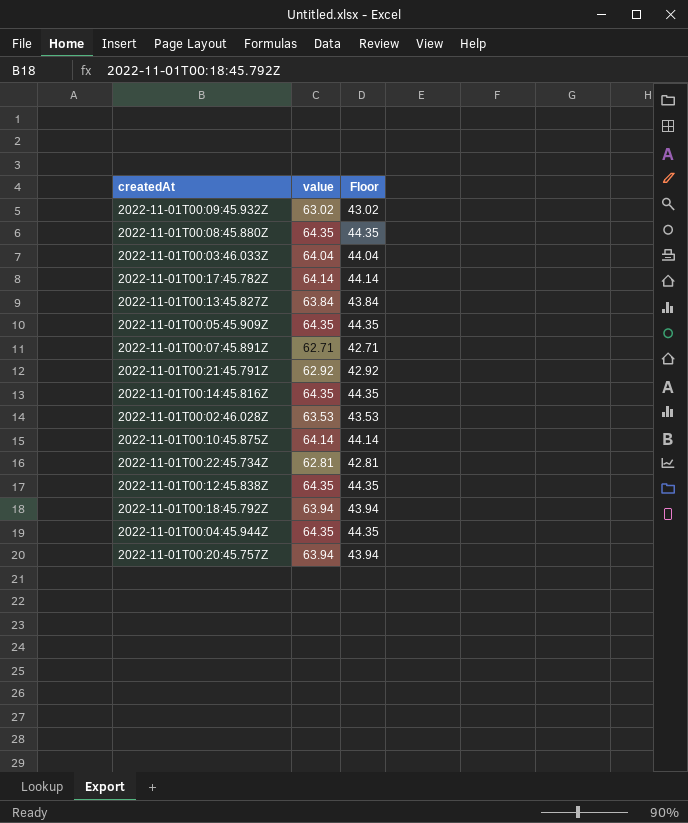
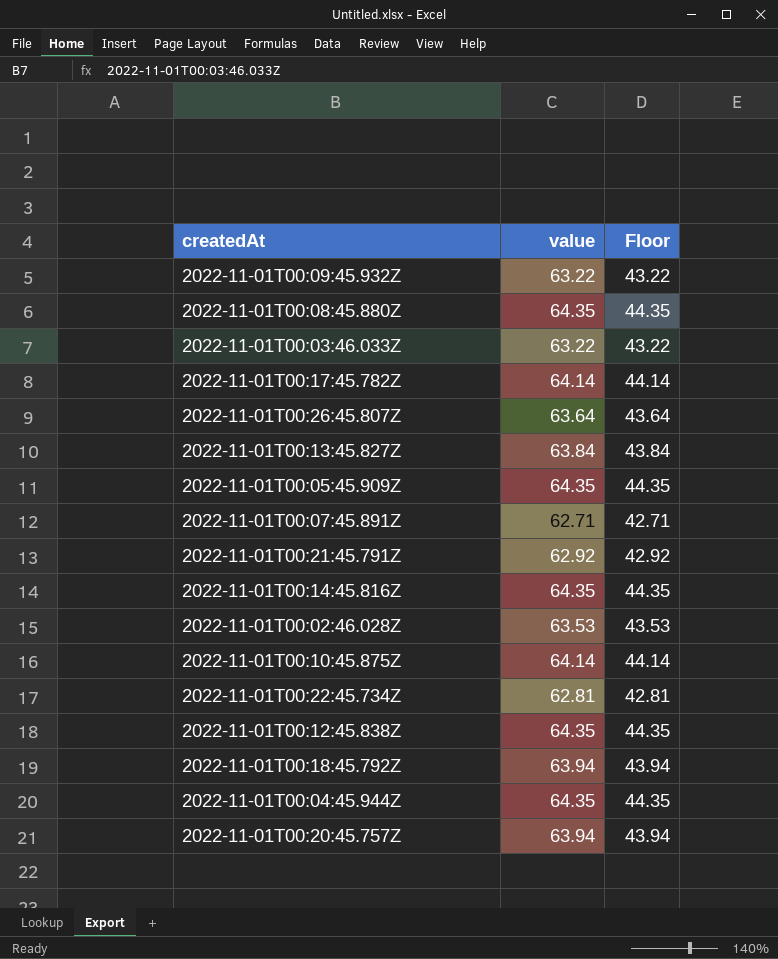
2022-11-01T00:09:45.932Z | value: 63.02 -> 63.22
2022-11-01T00:09:45.932Z | Floor: 43.02 -> 43.22
2022-11-01T00:03:46.033Z | value: 64.04 -> 63.22
2022-11-01T00:03:46.033Z | Floor: 44.04 -> 43.22
row 2022-11-01T00:26:45.807Z: none -> 63.64 | 43.64

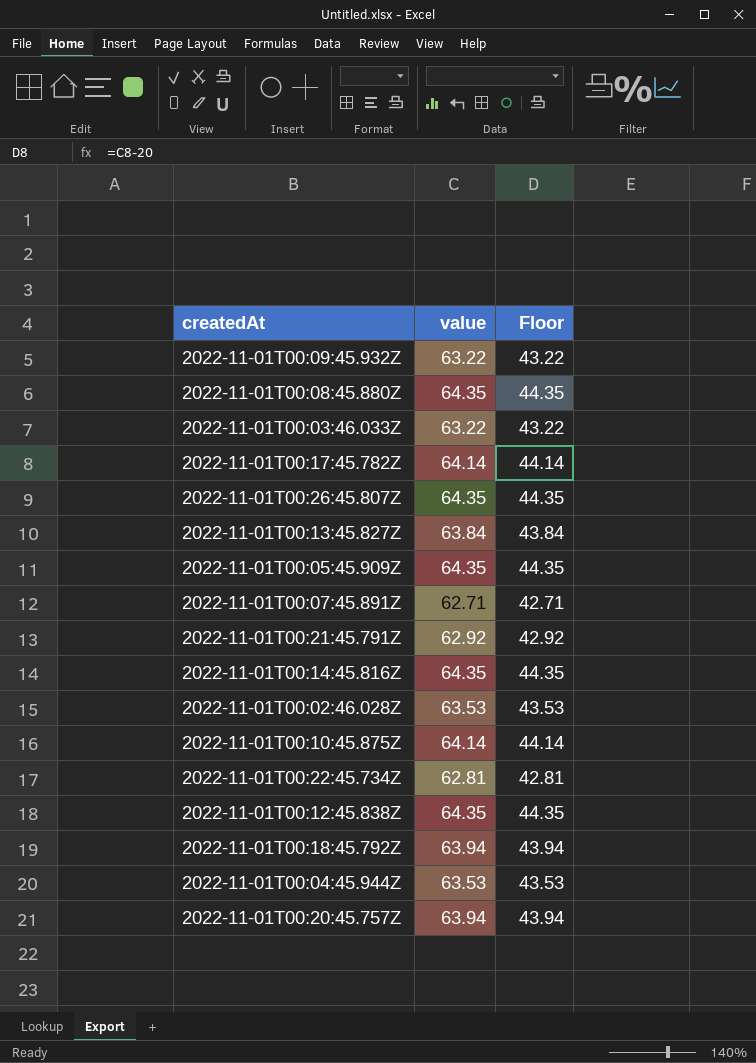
2022-11-01T00:26:45.807Z | value: 63.64 -> 64.35
2022-11-01T00:26:45.807Z | Floor: 43.64 -> 44.35
2022-11-01T00:04:45.944Z | value: 64.35 -> 63.53
2022-11-01T00:04:45.944Z | Floor: 44.35 -> 43.53

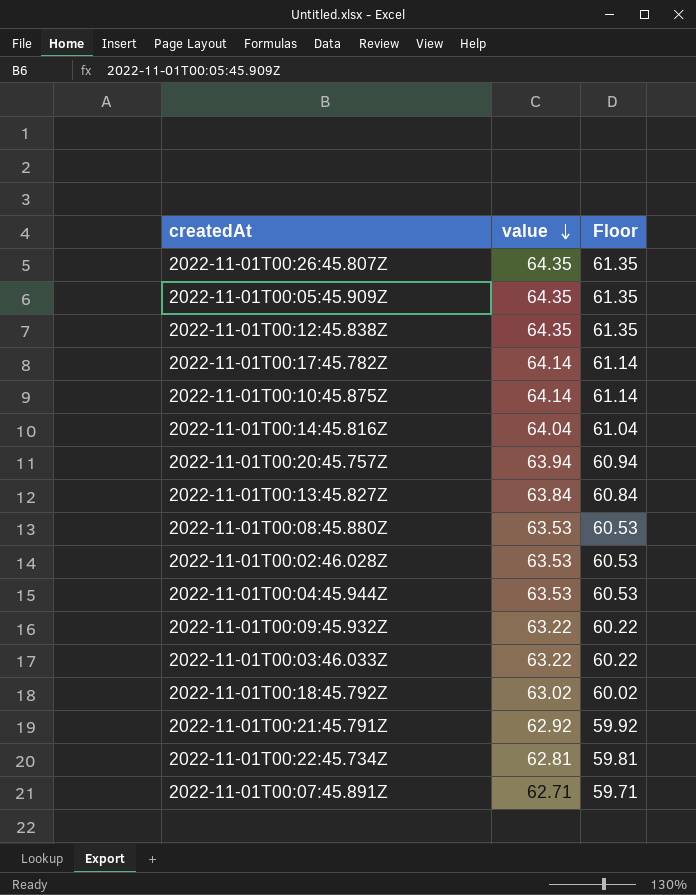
row order: none -> value descending
column Floor | formula: [value] - 20 -> [value] - 3
2022-11-01T00:14:45.816Z | value: 64.35 -> 64.04
2022-11-01T00:08:45.880Z | value: 64.35 -> 63.53
2022-11-01T00:18:45.792Z | value: 63.94 -> 63.02

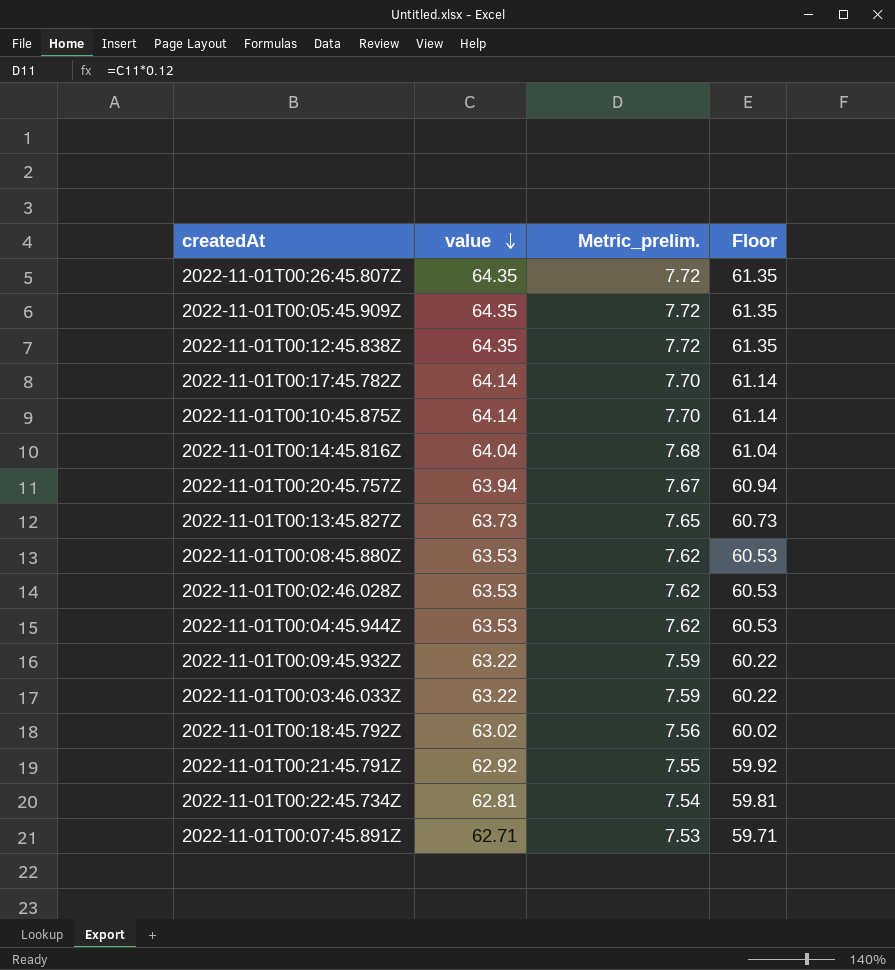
column Metric_prelim. | formula: none -> [value] * 0.12
2022-11-01T00:13:45.827Z | value: 63.84 -> 63.73
2022-11-01T00:13:45.827Z | Floor: 60.84 -> 60.73

